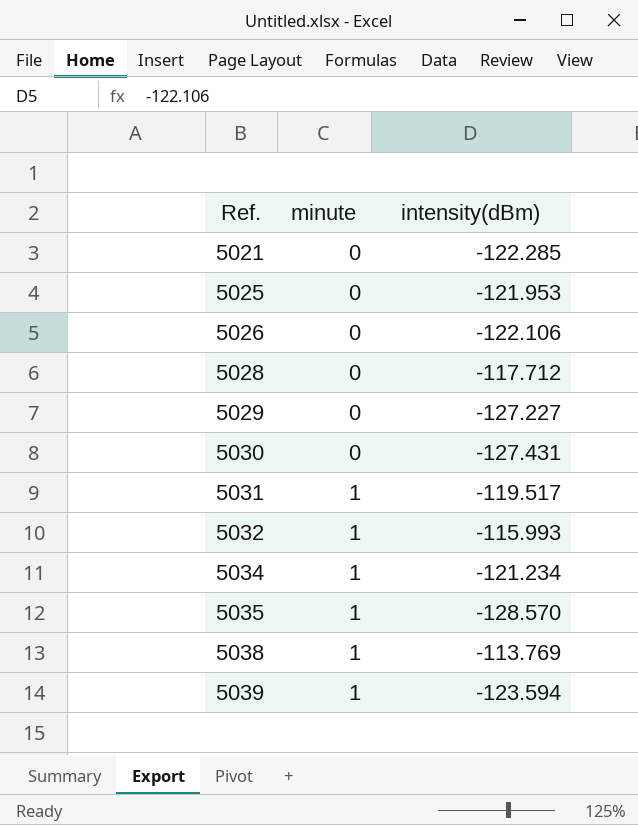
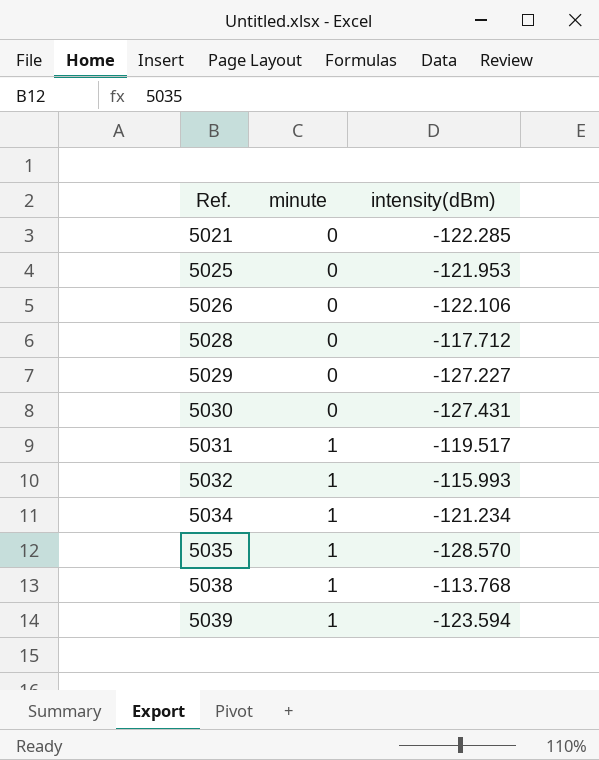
5038 | intensity(dBm): -113.769 -> -113.768

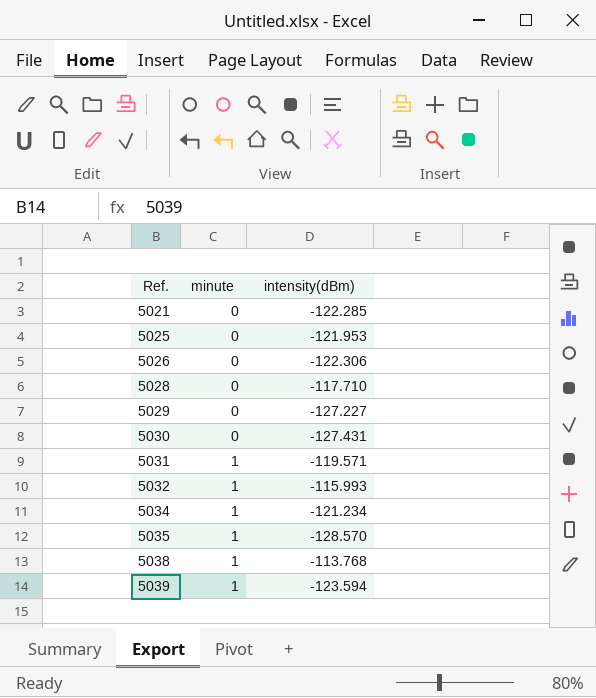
5026 | intensity(dBm): -122.106 -> -122.306
5028 | intensity(dBm): -117.712 -> -117.710
5031 | intensity(dBm): -119.517 -> -119.571

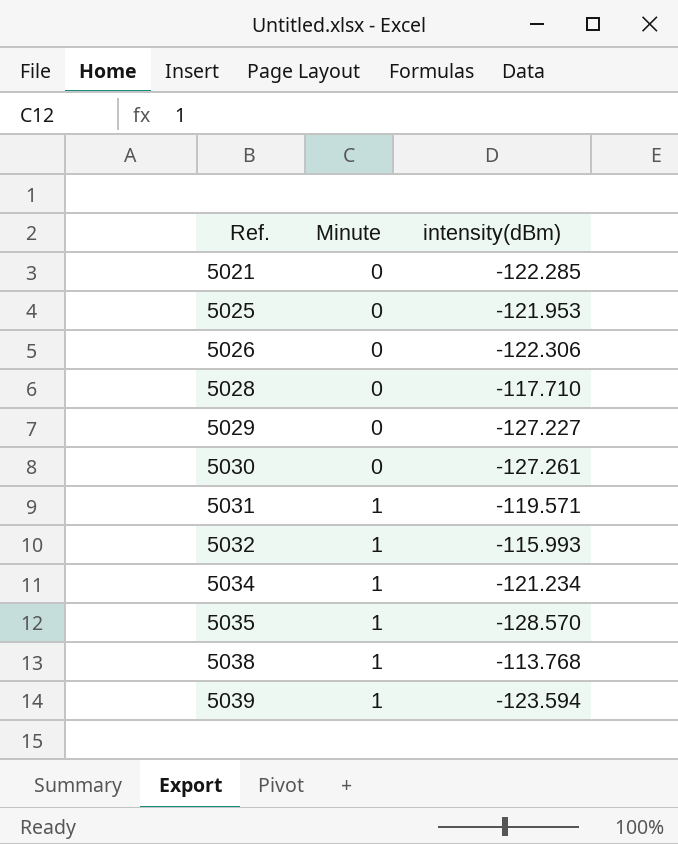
column name: minute -> Minute
5030 | intensity(dBm): -127.431 -> -127.261

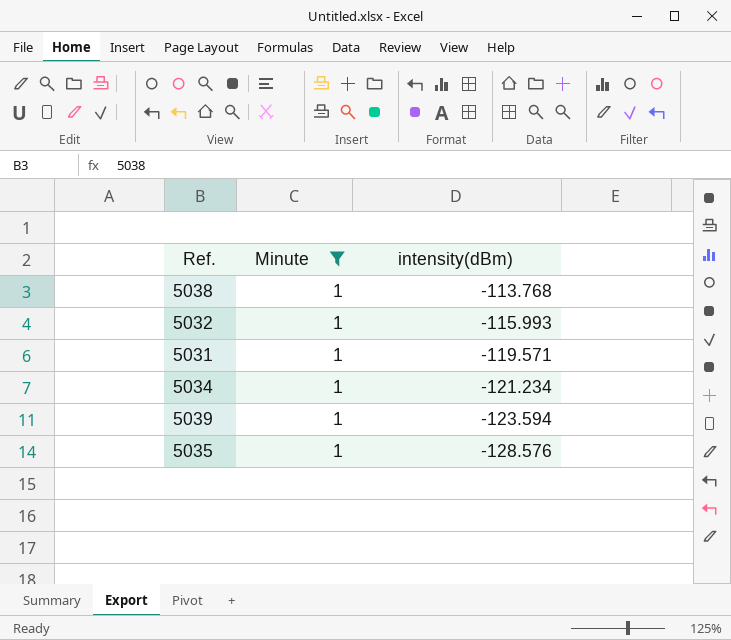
filter: none -> Minute = 1
row order: Ref. ascending -> intensity(dBm) descending
5035 | intensity(dBm): -128.570 -> -128.576

